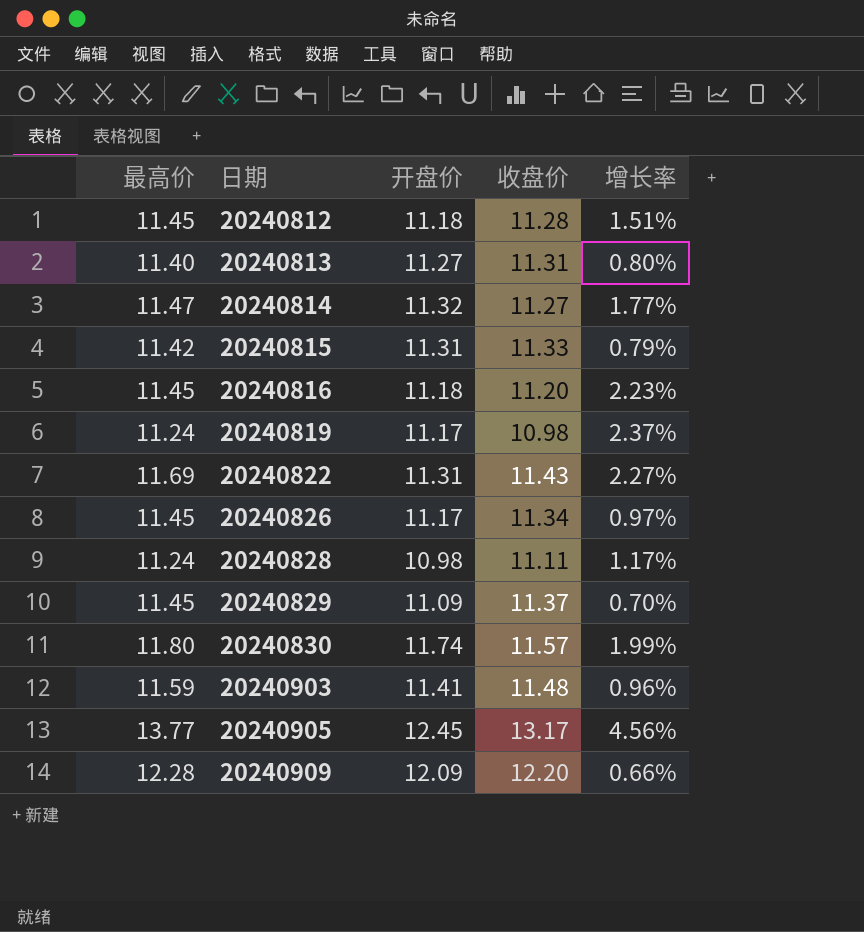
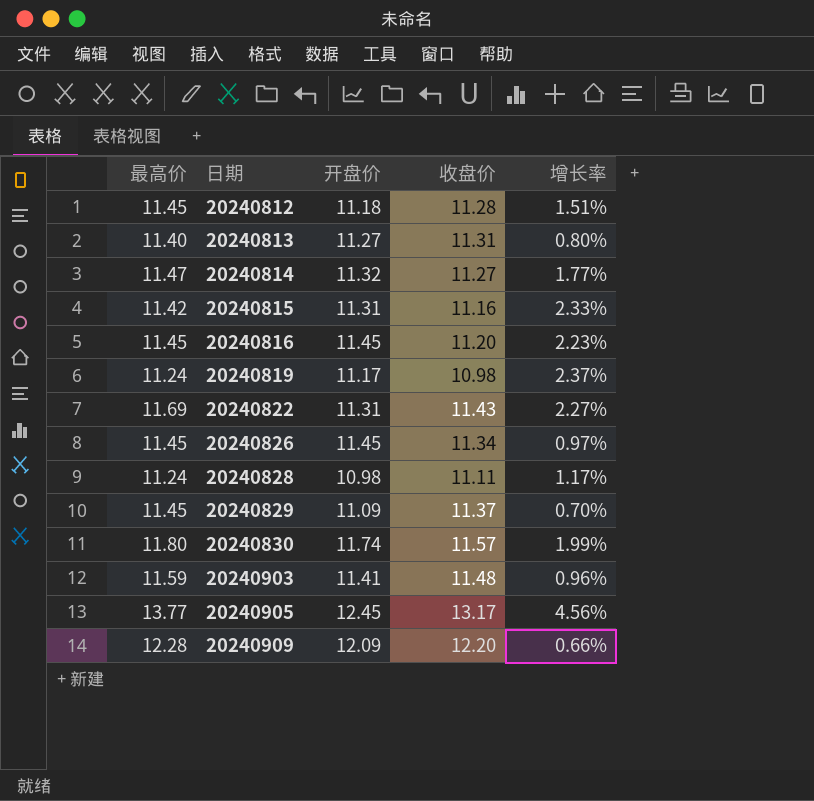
20240815 | 收盘价: 11.33 -> 11.16
20240815 | 增长率: 0.79% -> 2.33%
20240816 | 开盘价: 11.18 -> 11.45
20240826 | 开盘价: 11.17 -> 11.45

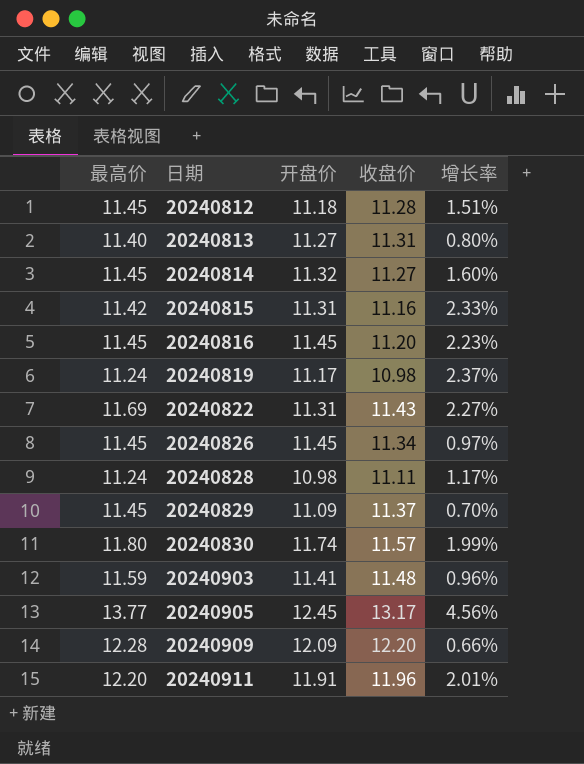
20240814 | 最高价: 11.47 -> 11.45
20240814 | 增长率: 1.77% -> 1.60%
row 20240911: none -> 12.20 | 11.91 | 11.96 | 2.01%

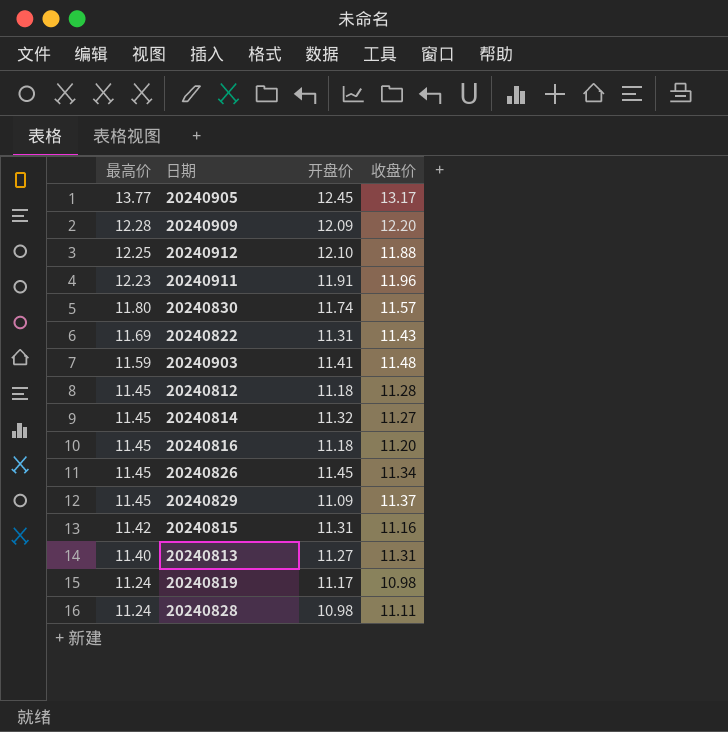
row order: 日期 ascending -> 最高价 descending
column 增长率 | formula: ([最高价] - [收盘价]) / [收盘价] -> none
row 20240912: none -> 12.25 | 12.10 | 11.88
20240911 | 最高价: 12.20 -> 12.23
20240816 | 开盘价: 11.45 -> 11.18

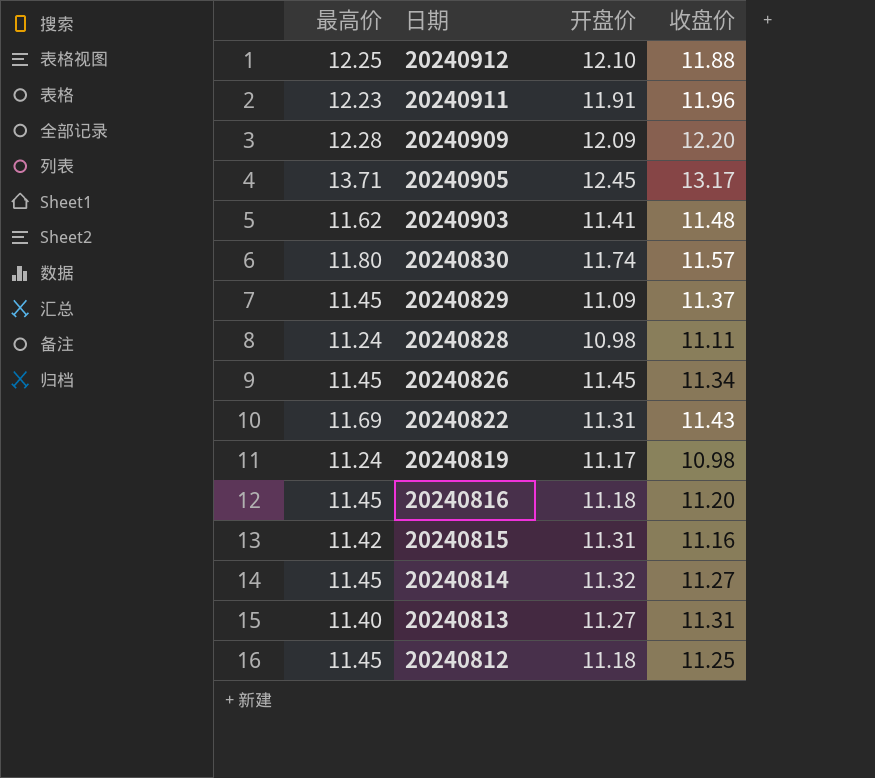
row order: 最高价 descending -> 日期 descending
20240905 | 最高价: 13.77 -> 13.71
20240903 | 最高价: 11.59 -> 11.62
20240812 | 收盘价: 11.28 -> 11.25

